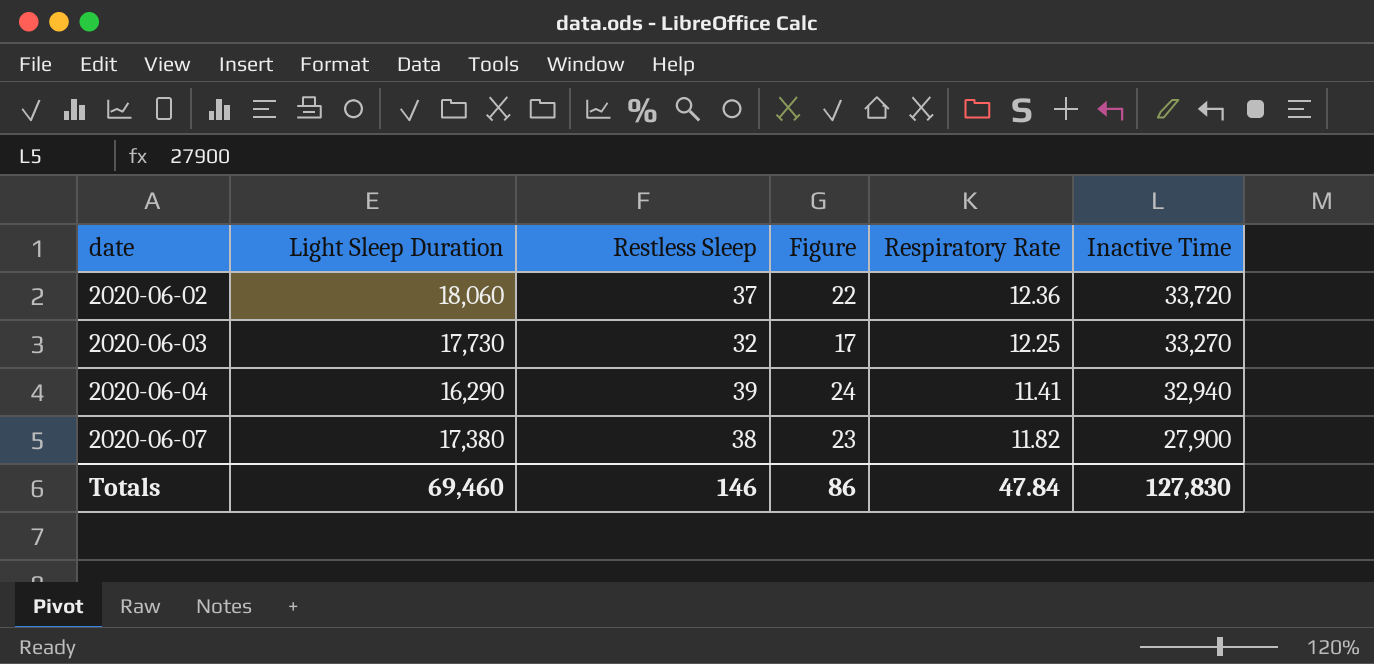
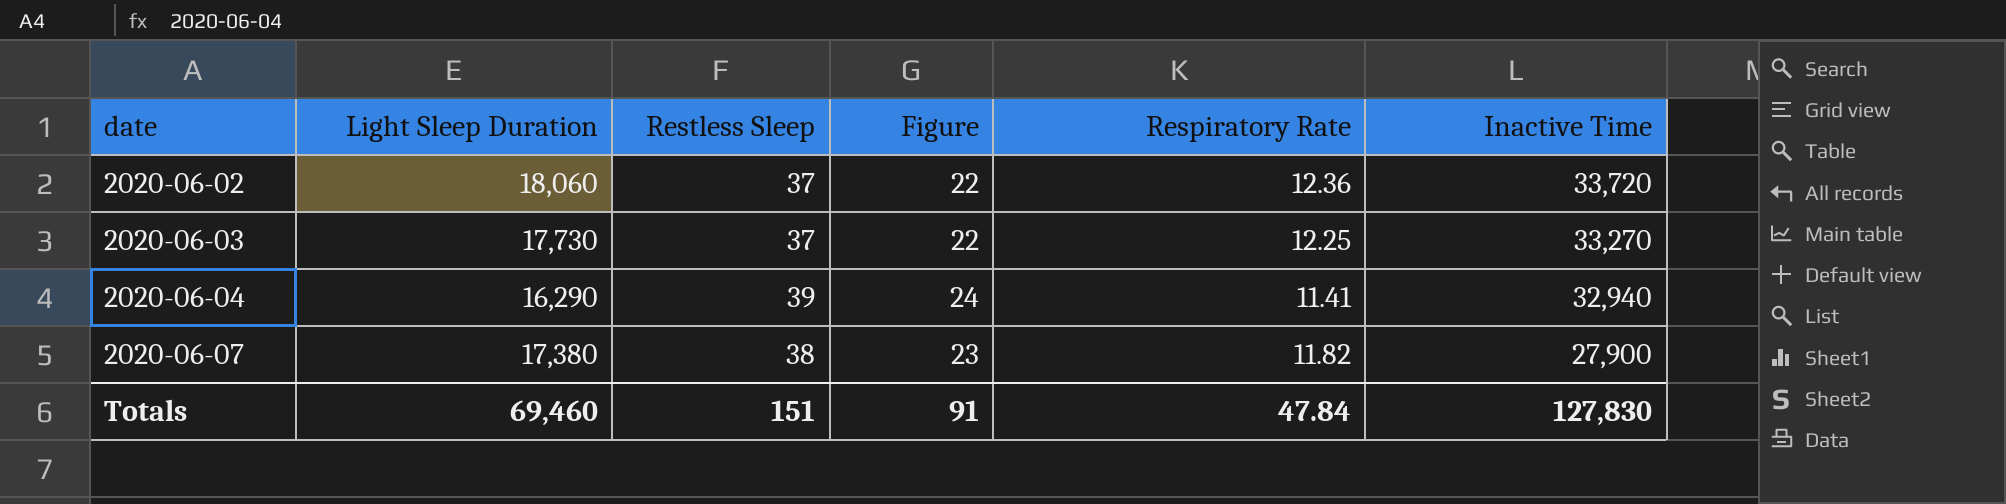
2020-06-03 | Restless Sleep: 32 -> 37
2020-06-03 | Figure: 17 -> 22
Totals | Restless Sleep: 146 -> 151
Totals | Figure: 86 -> 91

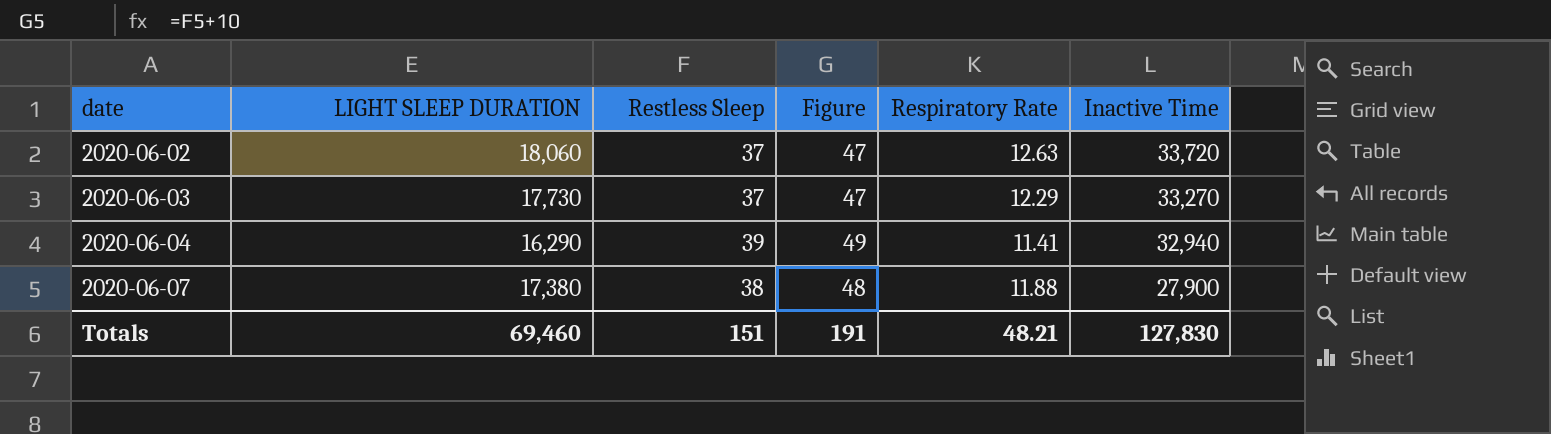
column name: Light Sleep Duration -> LIGHT SLEEP DURATION
column Figure | formula: [Restless Sleep] - 15 -> [Restless Sleep] + 10
2020-06-02 | Respiratory Rate: 12.36 -> 12.63
2020-06-03 | Respiratory Rate: 12.25 -> 12.29
2020-06-07 | Respiratory Rate: 11.82 -> 11.88
Totals | Figure: 91 -> 191
Totals | Respiratory Rate: 47.84 -> 48.21

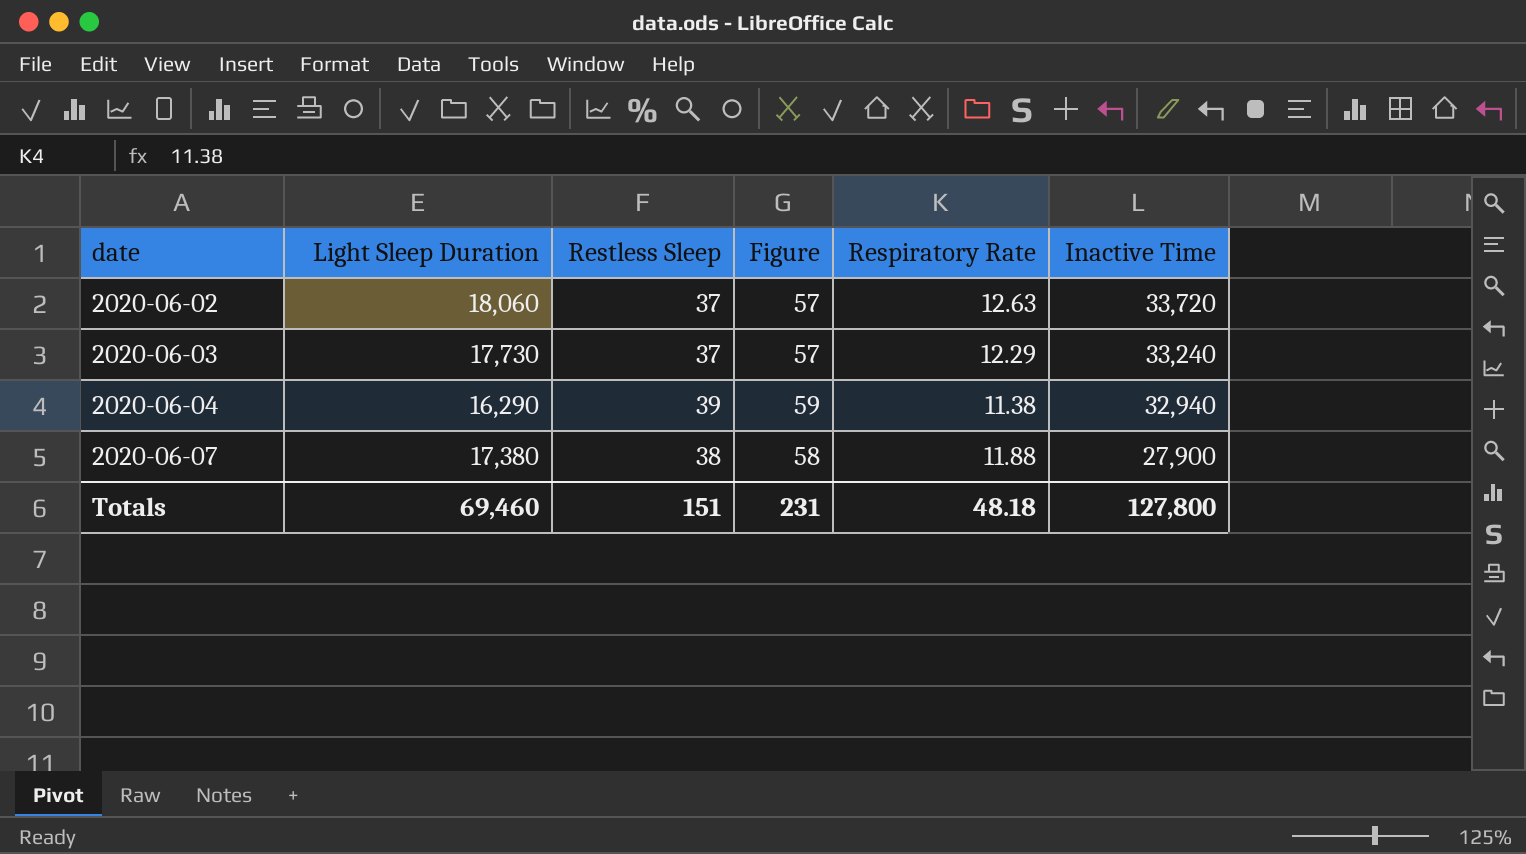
column name: LIGHT SLEEP DURATION -> Light Sleep Duration
column Figure | formula: [Restless Sleep] + 10 -> [Restless Sleep] + 20
2020-06-03 | Inactive Time: 33,270 -> 33,240
2020-06-04 | Respiratory Rate: 11.41 -> 11.38
Totals | Figure: 191 -> 231
Totals | Respiratory Rate: 48.21 -> 48.18
Totals | Inactive Time: 127,830 -> 127,800

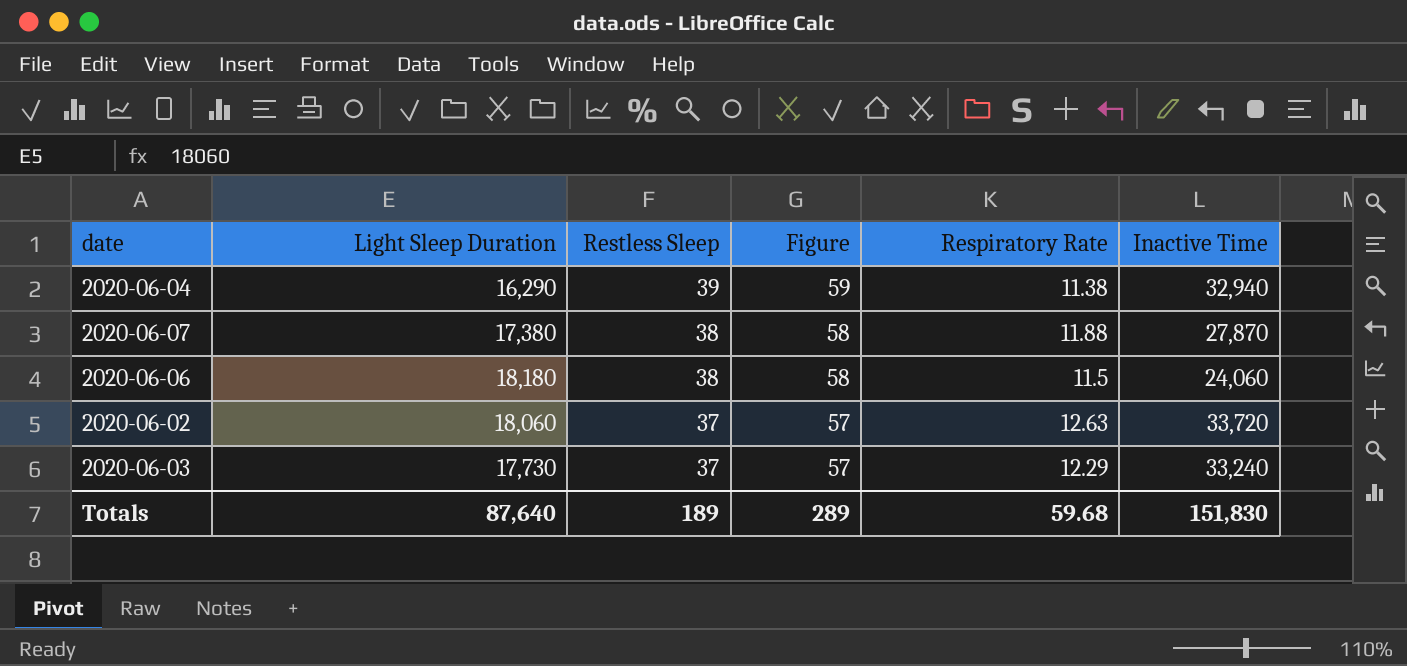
row order: date ascending -> Restless Sleep descending
2020-06-07 | Inactive Time: 27,900 -> 27,870
row 2020-06-06: none -> 18,180 | 38 | 58 | 11.5 | 24,060
Totals | Light Sleep Duration: 69,460 -> 87,640
Totals | Restless Sleep: 151 -> 189
Totals | Figure: 231 -> 289
Totals | Respiratory Rate: 48.18 -> 59.68
Totals | Inactive Time: 127,800 -> 151,830

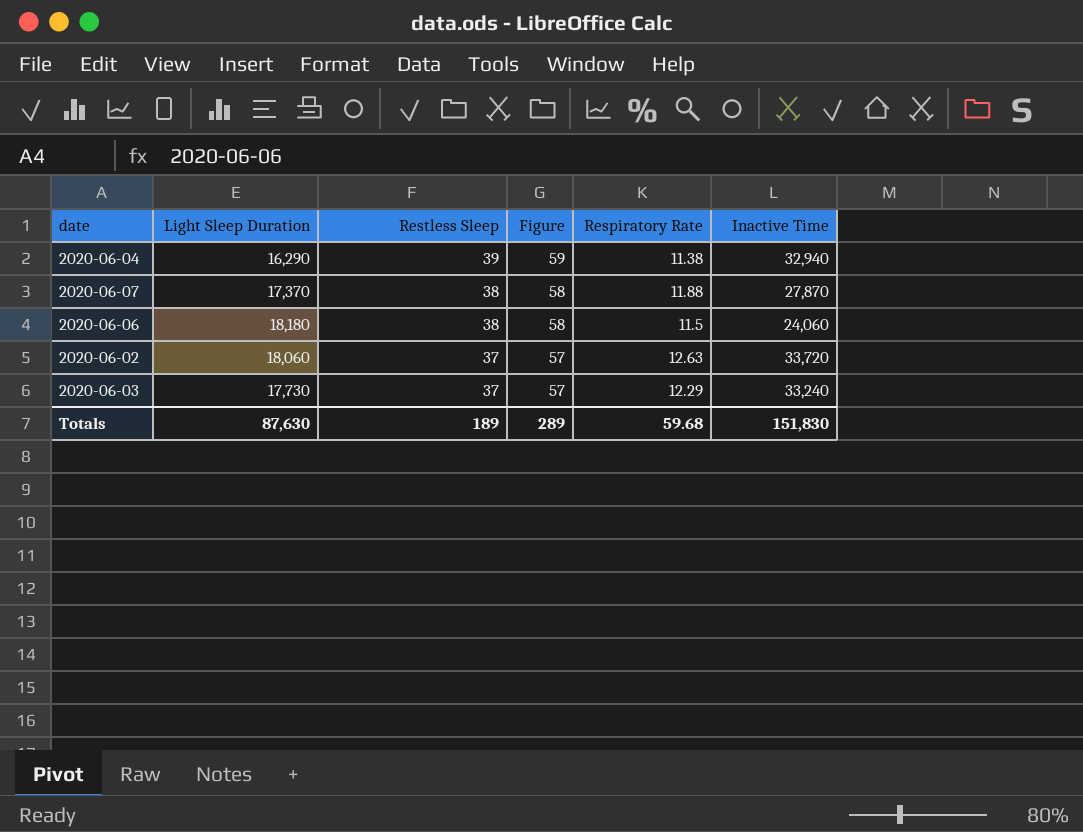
2020-06-07 | Light Sleep Duration: 17,380 -> 17,370
Totals | Light Sleep Duration: 87,640 -> 87,630

